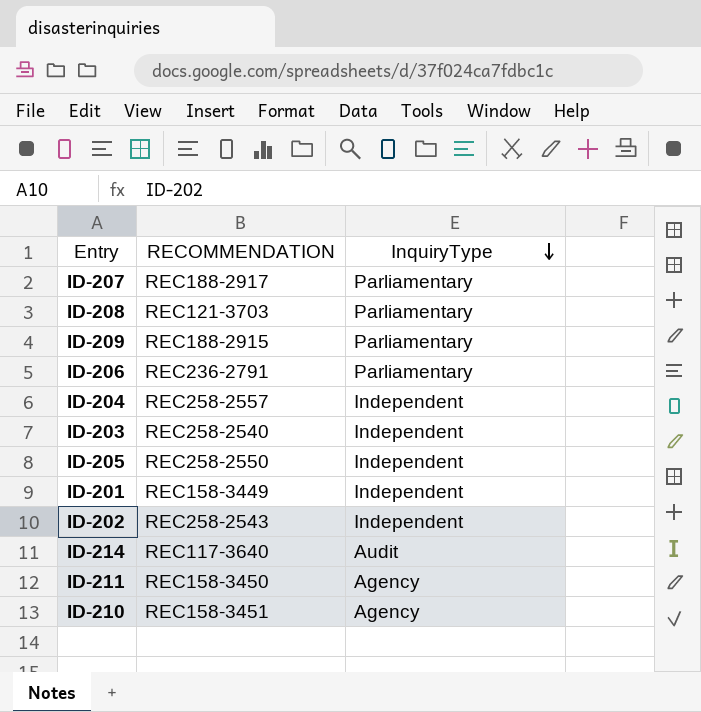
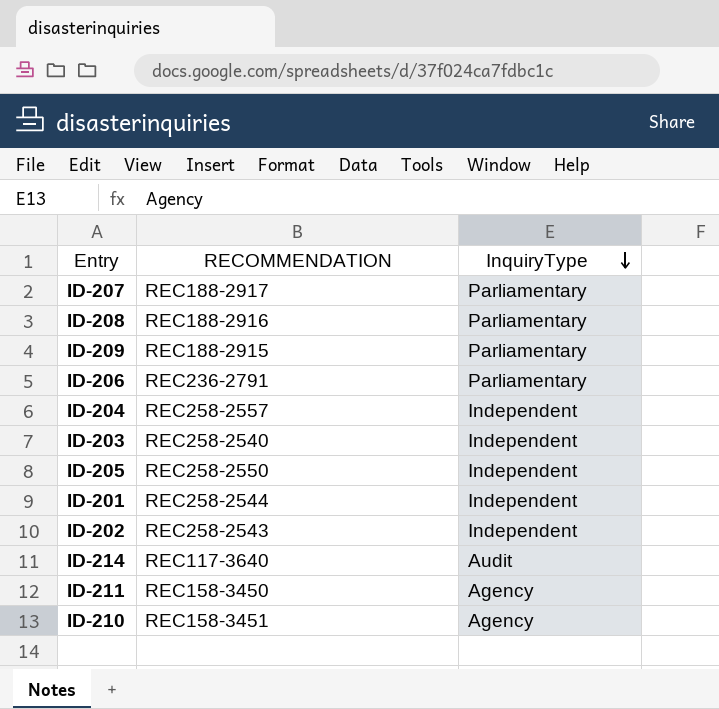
ID-208 | RECOMMENDATION: REC121-3703 -> REC188-2916
ID-201 | RECOMMENDATION: REC158-3449 -> REC258-2544

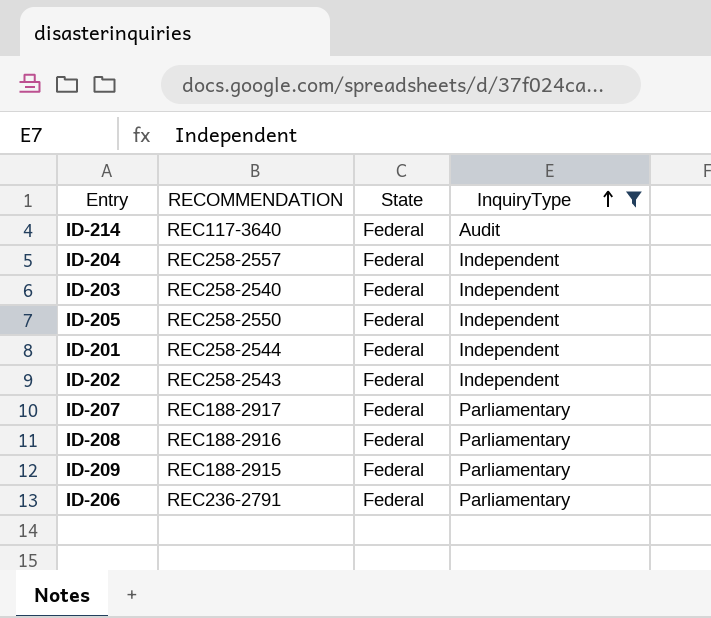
filter: none -> InquiryType != Agency
row order: InquiryType descending -> InquiryType ascending
column State | position: none -> 3

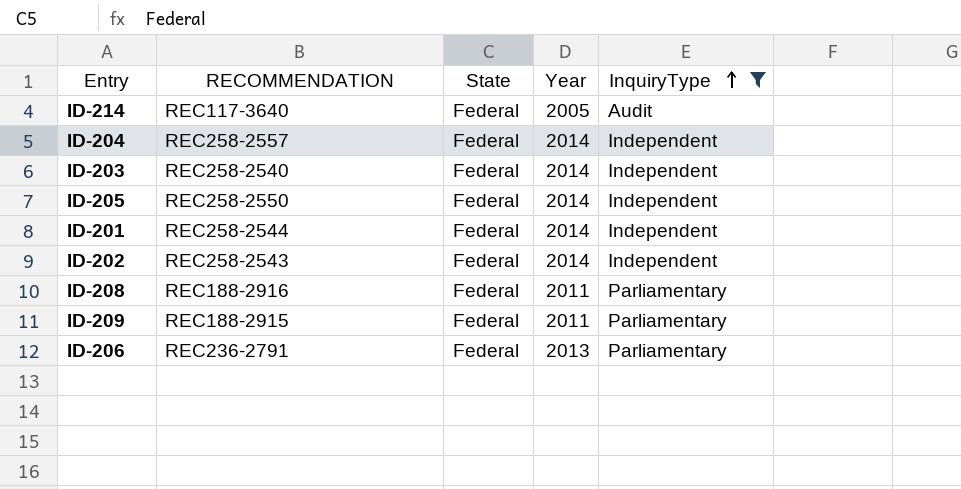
column Year | position: none -> 4
row ID-207: REC188-2917 | Federal | Parliamentary -> none

